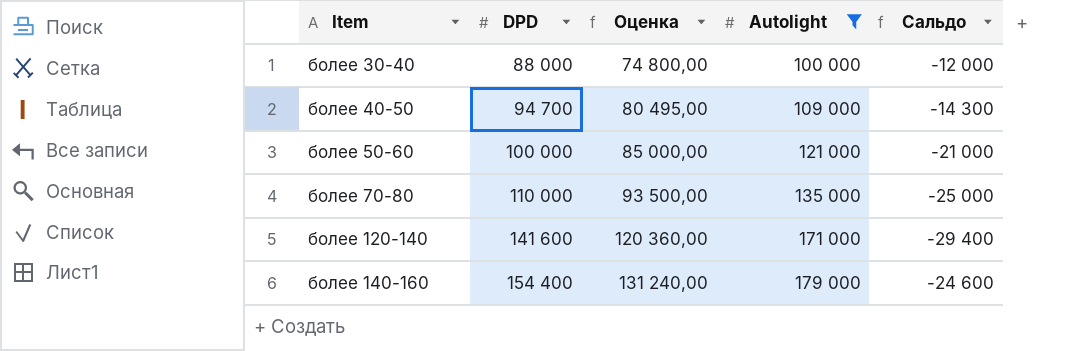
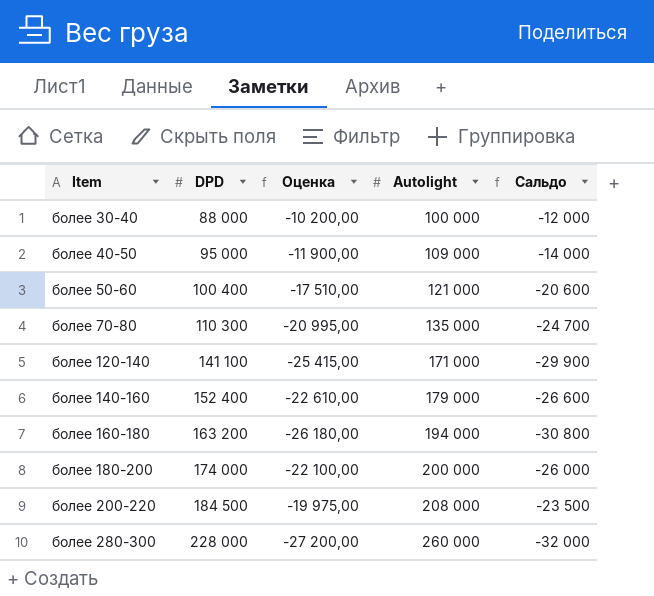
filter: Autolight <= 179 000 -> none
column Оценка | formula: [DPD] * 0,85 -> [Сальдо] * 0,85
более 40-50 | DPD: 94 700 -> 95 000
более 40-50 | Сальдо: -14 300 -> -14 000
более 50-60 | DPD: 100 000 -> 100 400
более 50-60 | Сальдо: -21 000 -> -20 600
более 70-80 | DPD: 110 000 -> 110 300
более 70-80 | Сальдо: -25 000 -> -24 700
более 120-140 | DPD: 141 600 -> 141 100
более 120-140 | Сальдо: -29 400 -> -29 900
более 140-160 | DPD: 154 400 -> 152 400
более 140-160 | Сальдо: -24 600 -> -26 600

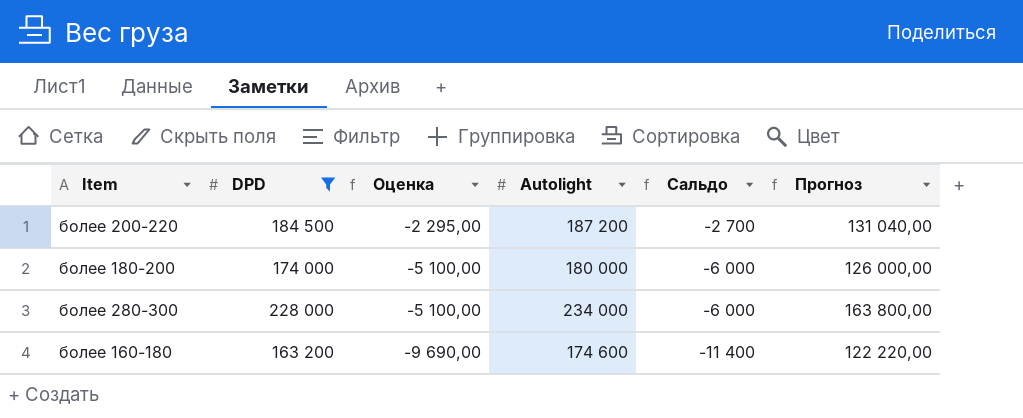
filter: none -> DPD >= 163 200
row order: Item ascending -> Оценка descending
column Прогноз | formula: none -> [Autolight] * 0,7
более 200-220 | Оценка: -19 975,00 -> -2 295,00
более 200-220 | Autolight: 208 000 -> 187 200
более 200-220 | Сальдо: -23 500 -> -2 700
более 180-200 | Оценка: -22 100,00 -> -5 100,00
более 180-200 | Autolight: 200 000 -> 180 000
более 180-200 | Сальдо: -26 000 -> -6 000
более 280-300 | Оценка: -27 200,00 -> -5 100,00
более 280-300 | Autolight: 260 000 -> 234 000
более 280-300 | Сальдо: -32 000 -> -6 000
более 160-180 | Оценка: -26 180,00 -> -9 690,00
более 160-180 | Autolight: 194 000 -> 174 600
более 160-180 | Сальдо: -30 800 -> -11 400

